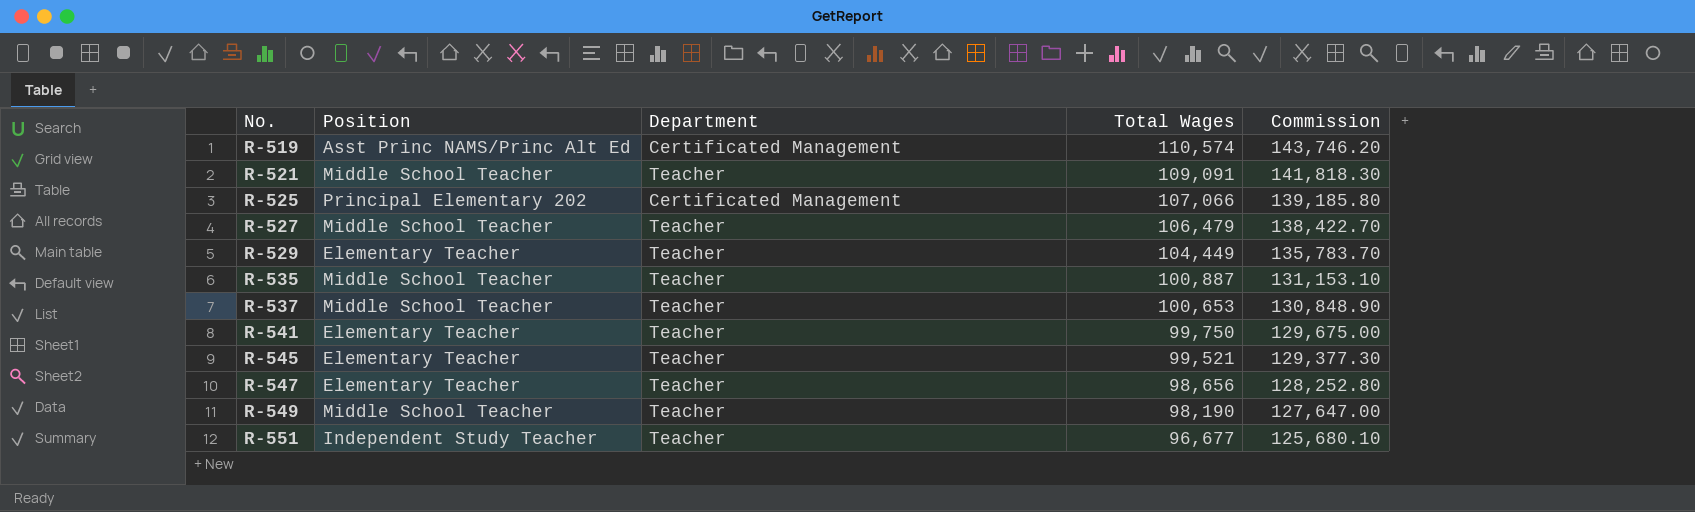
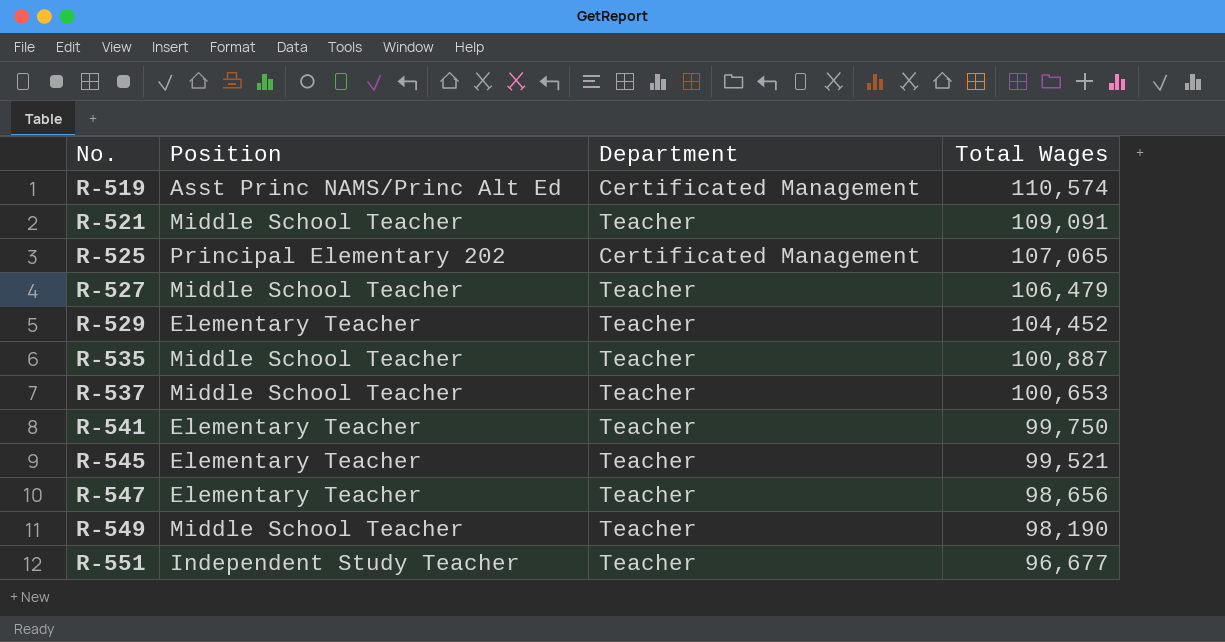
column Commission | formula: [Total Wages] * 1.3 -> none
R-525 | Total Wages: 107,066 -> 107,065
R-529 | Total Wages: 104,449 -> 104,452

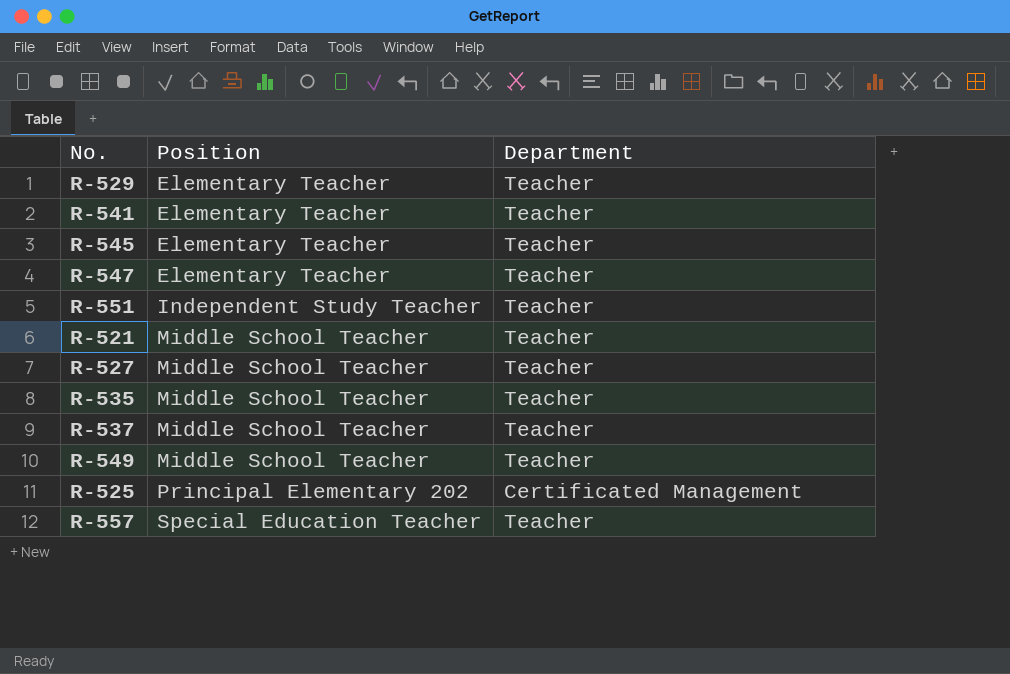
row order: No. ascending -> Position ascending
column Total Wages | position: 4 -> none
row R-519: Asst Princ NAMS/Princ Alt Ed | Certificated Management | 110,574 -> none
row R-557: none -> Special Education Teacher | Teacher

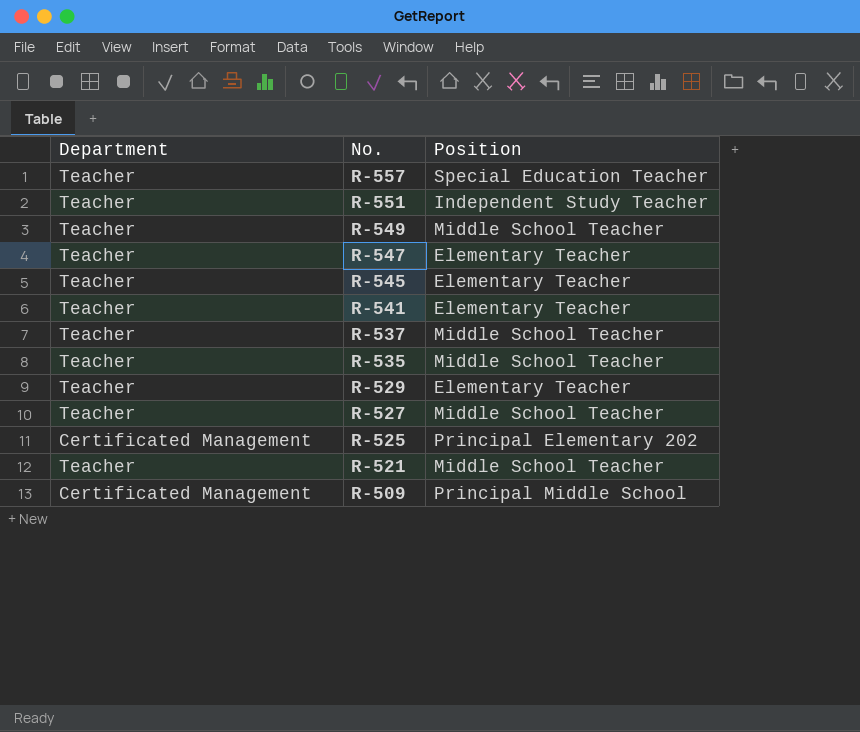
row order: Position ascending -> No. descending
column Department | position: 3 -> 1
row R-509: none -> Certificated Management | Principal Middle School

